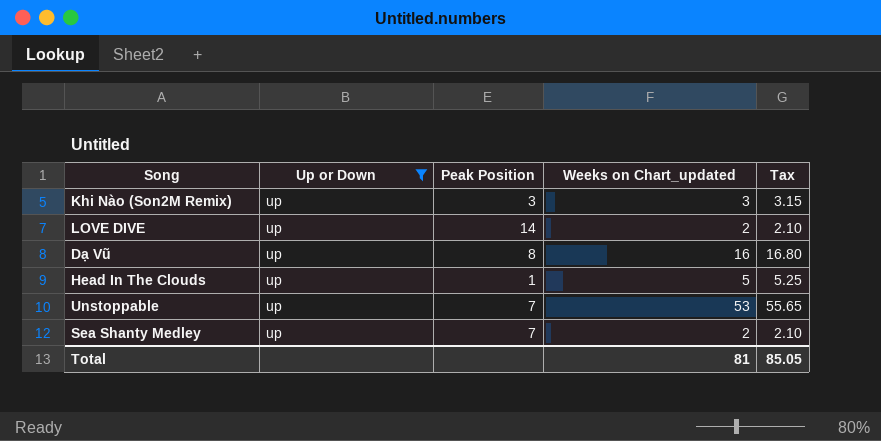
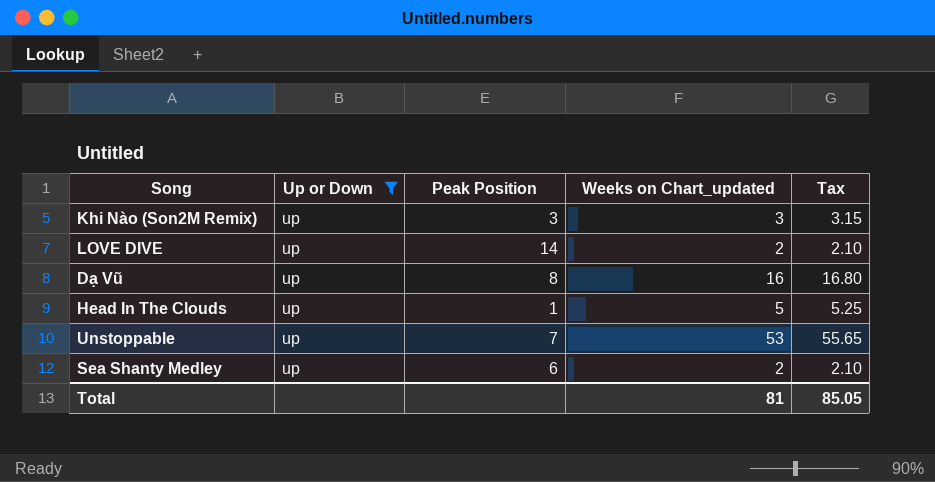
Sea Shanty Medley | Peak Position: 7 -> 6

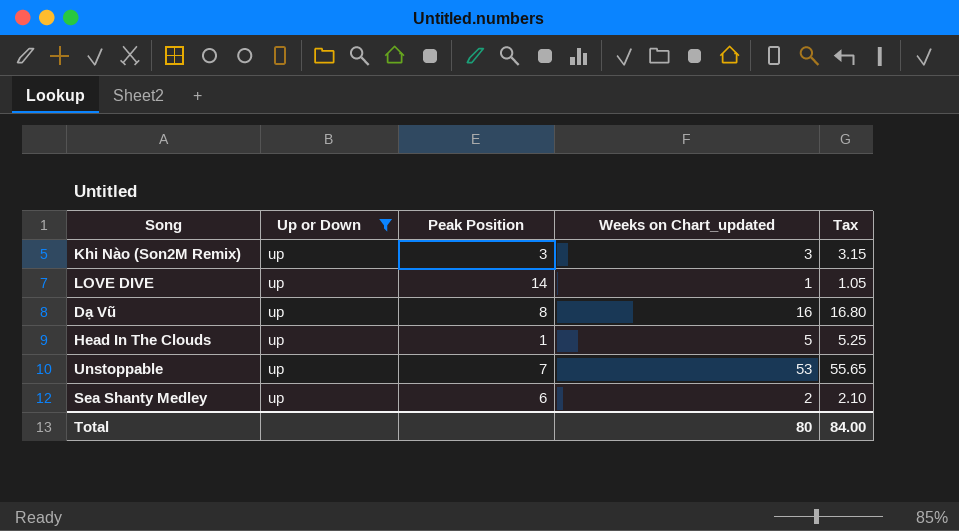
LOVE DIVE | Weeks on Chart_updated: 2 -> 1
LOVE DIVE | Tax: 2.10 -> 1.05
Total | Weeks on Chart_updated: 81 -> 80
Total | Tax: 85.05 -> 84.00

